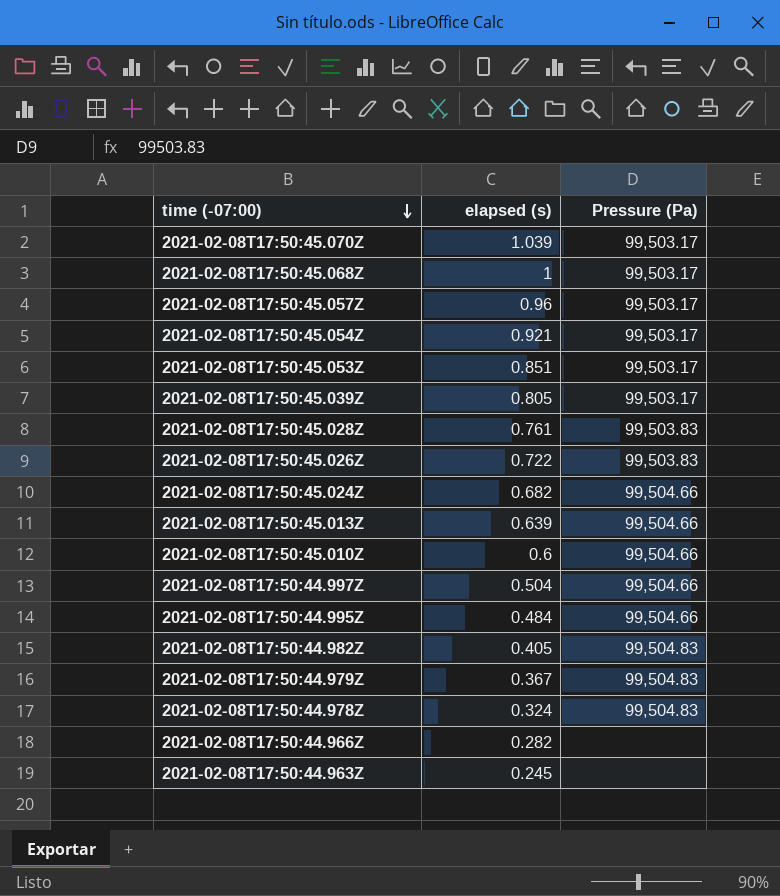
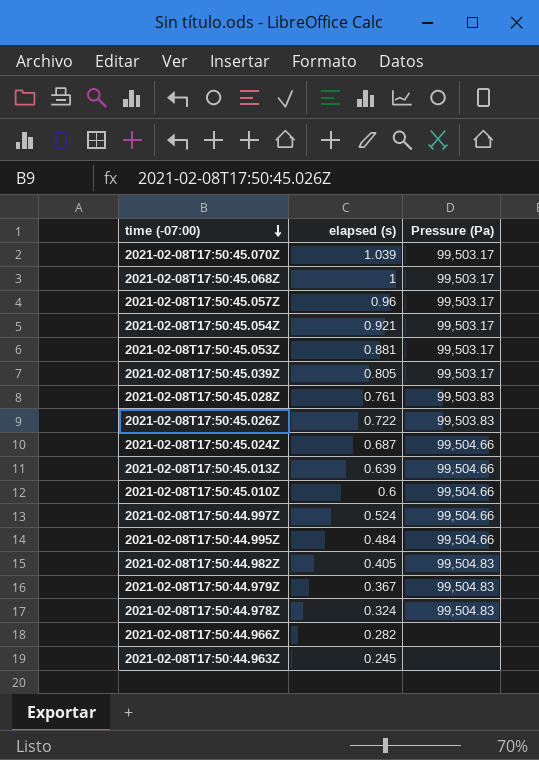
2021-02-08T17:50:45.053Z | elapsed (s): 0.851 -> 0.881
2021-02-08T17:50:45.024Z | elapsed (s): 0.682 -> 0.687
2021-02-08T17:50:44.997Z | elapsed (s): 0.504 -> 0.524

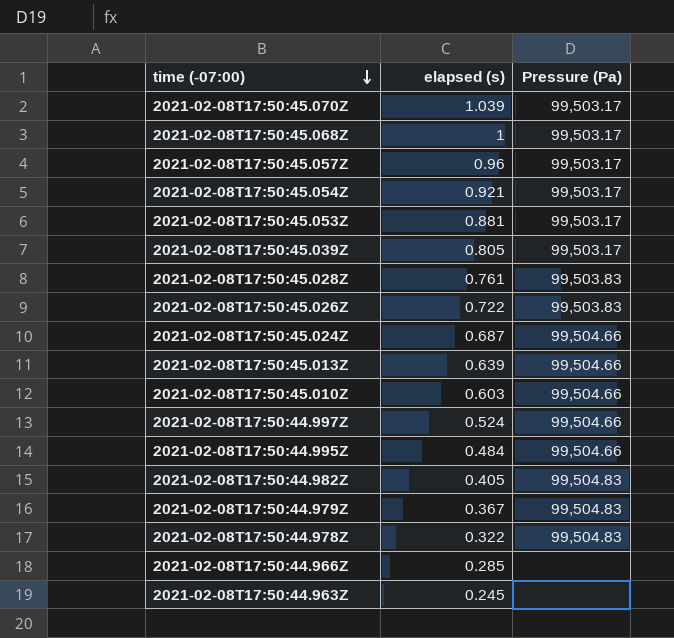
2021-02-08T17:50:45.010Z | elapsed (s): 0.6 -> 0.603
2021-02-08T17:50:44.978Z | elapsed (s): 0.324 -> 0.322
2021-02-08T17:50:44.966Z | elapsed (s): 0.282 -> 0.285

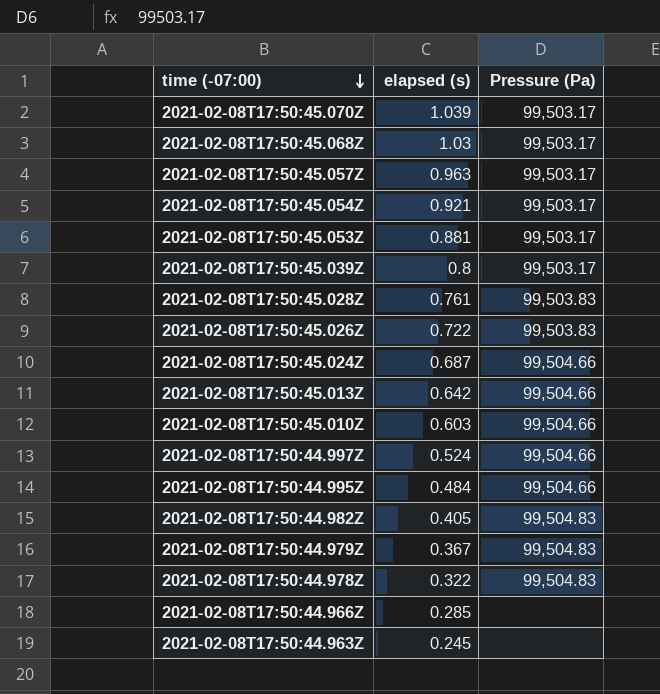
2021-02-08T17:50:45.068Z | elapsed (s): 1 -> 1.03
2021-02-08T17:50:45.057Z | elapsed (s): 0.96 -> 0.963
2021-02-08T17:50:45.039Z | elapsed (s): 0.805 -> 0.8
2021-02-08T17:50:45.013Z | elapsed (s): 0.639 -> 0.642

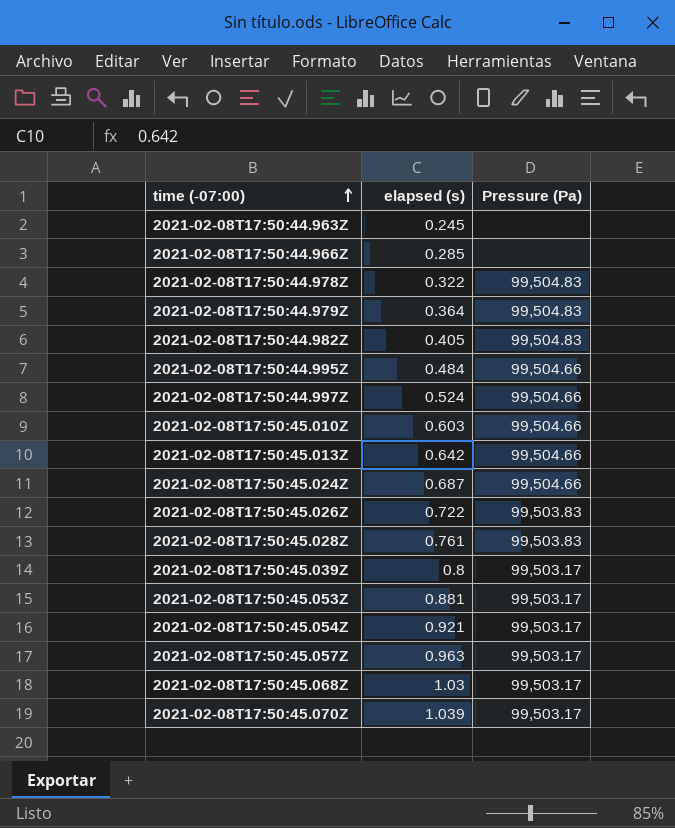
row order: time (-07:00) descending -> time (-07:00) ascending
2021-02-08T17:50:44.979Z | elapsed (s): 0.367 -> 0.364

